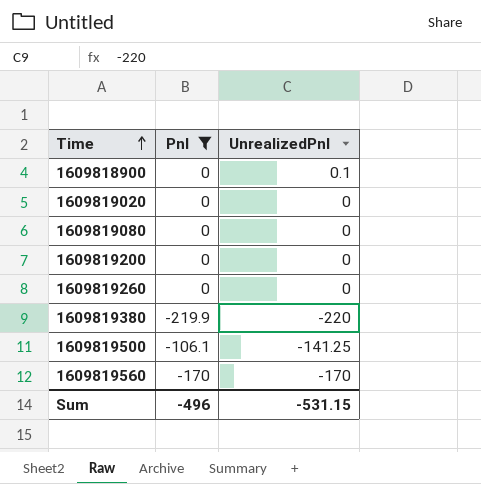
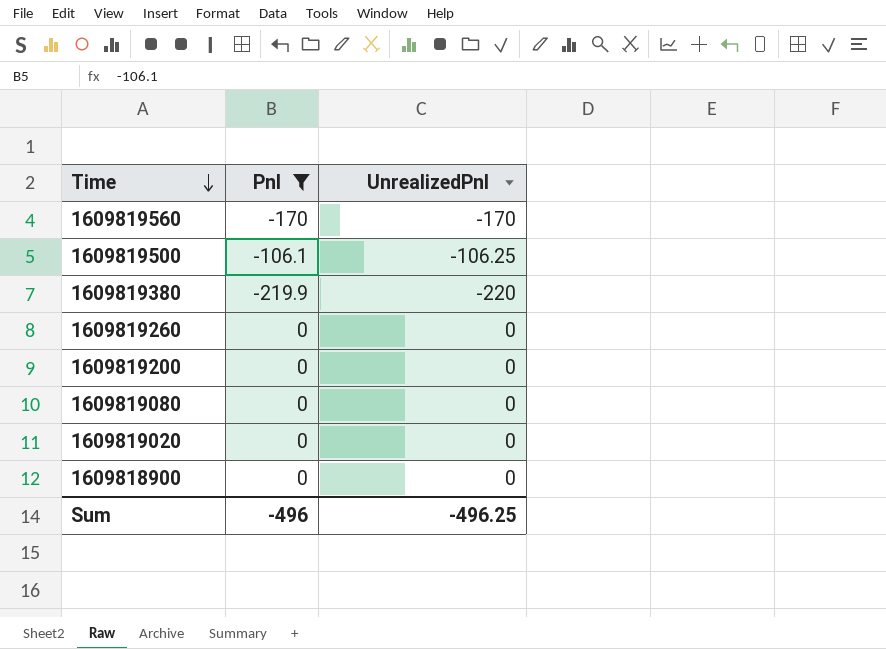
row order: Time ascending -> Time descending
1609819500 | UnrealizedPnl: -141.25 -> -106.25
1609818900 | UnrealizedPnl: 0.1 -> 0
Sum | UnrealizedPnl: -531.15 -> -496.25

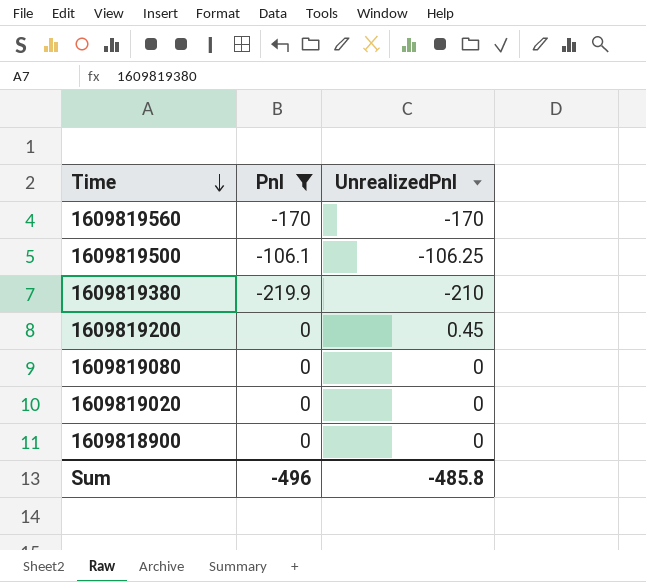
row 1609819260: 0 | 0 -> none
1609819380 | UnrealizedPnl: -220 -> -210
1609819200 | UnrealizedPnl: 0 -> 0.45
Sum | UnrealizedPnl: -496.25 -> -485.8

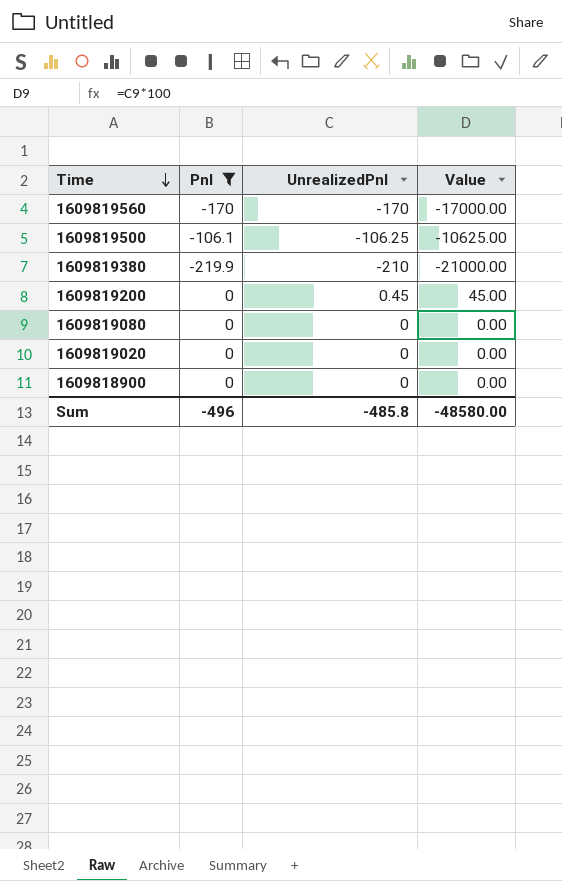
column Value | formula: none -> [UnrealizedPnl] * 100

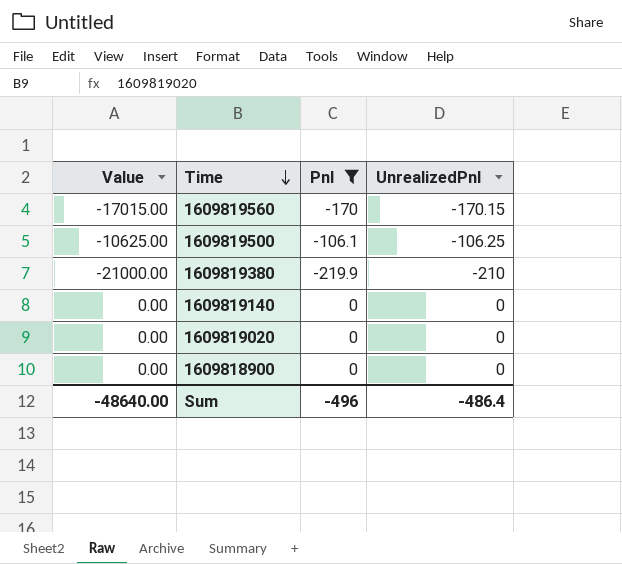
column Value | position: 4 -> 1
row 1609819200: 0 | 0.45 | 45.00 -> none
row 1609819080: 0 | 0 | 0.00 -> none
1609819560 | Value: -17000.00 -> -17015.00
1609819560 | UnrealizedPnl: -170 -> -170.15
row 1609819140: none -> 0.00 | 0 | 0
Sum | Value: -48580.00 -> -48640.00
Sum | UnrealizedPnl: -485.8 -> -486.4

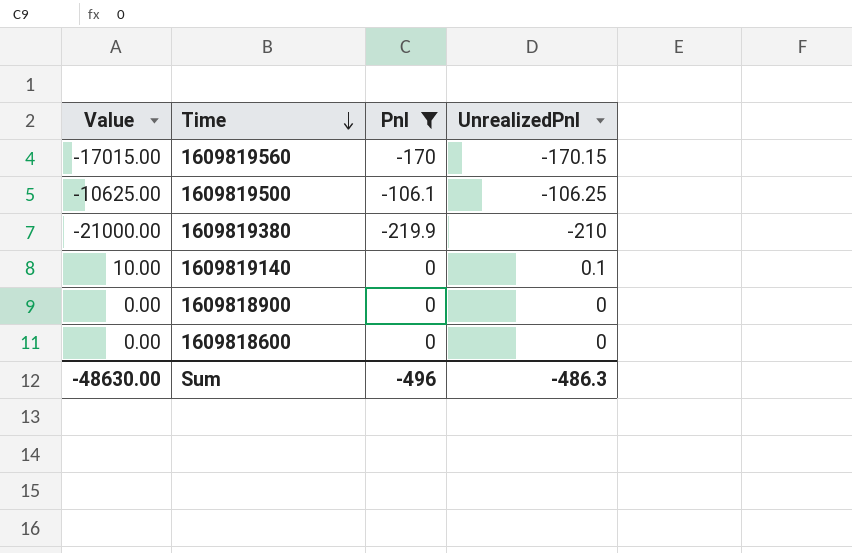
row 1609819020: 0.00 | 0 | 0 -> none
1609819140 | Value: 0.00 -> 10.00
1609819140 | UnrealizedPnl: 0 -> 0.1
row 1609818600: none -> 0.00 | 0 | 0
Sum | Value: -48640.00 -> -48630.00
Sum | UnrealizedPnl: -486.4 -> -486.3

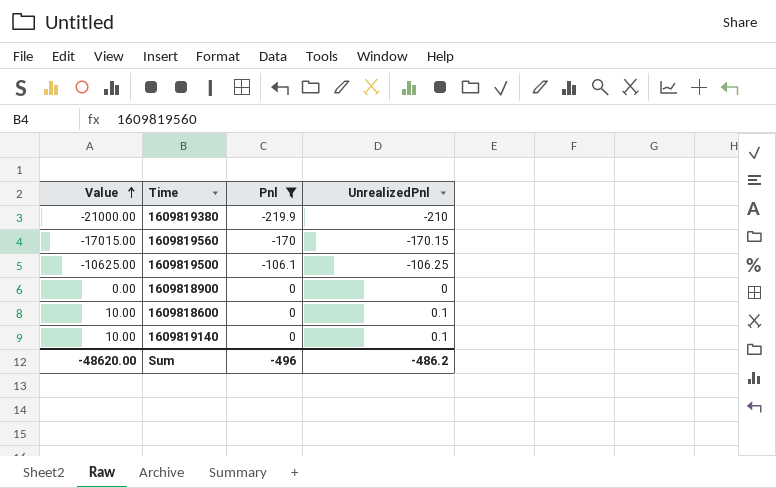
row order: Time descending -> Value ascending
1609818600 | Value: 0.00 -> 10.00
1609818600 | UnrealizedPnl: 0 -> 0.1
Sum | Value: -48630.00 -> -48620.00
Sum | UnrealizedPnl: -486.3 -> -486.2

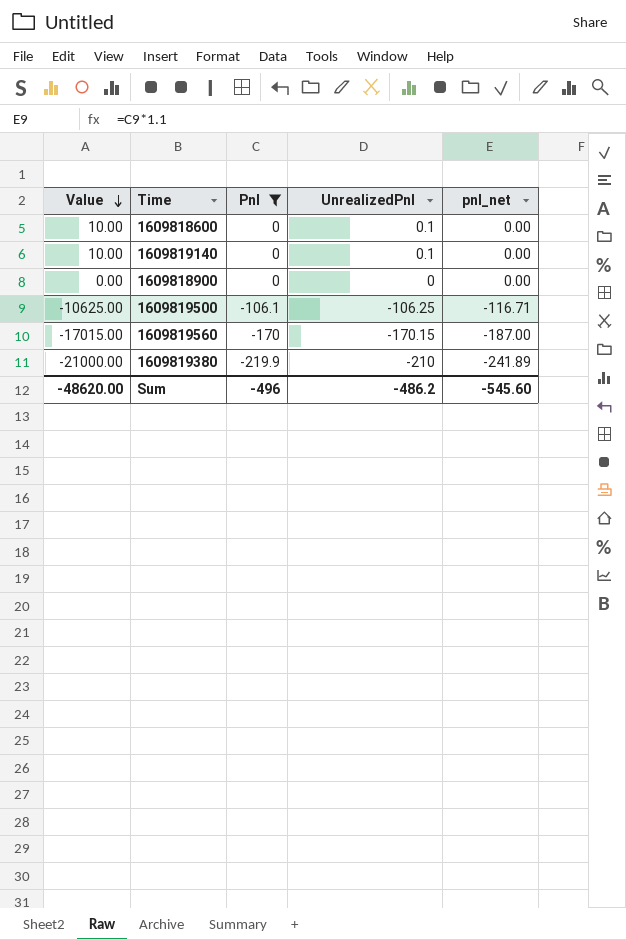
row order: Value ascending -> Value descending
column pnl_net | formula: none -> [Pnl] * 1.1

